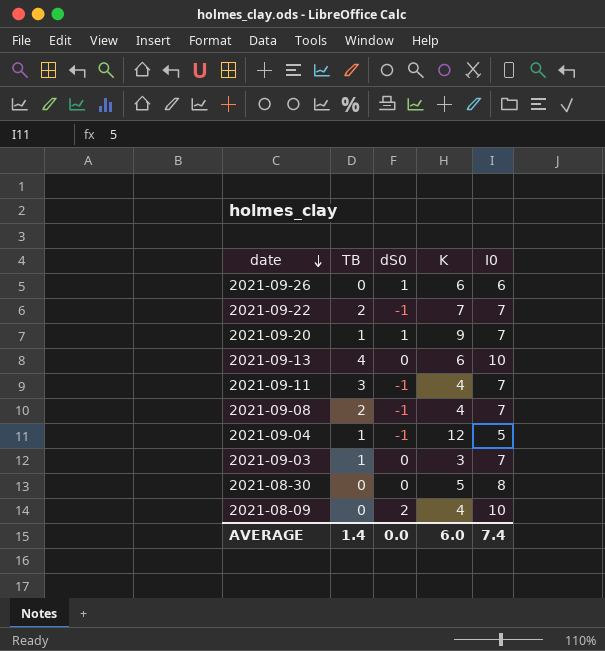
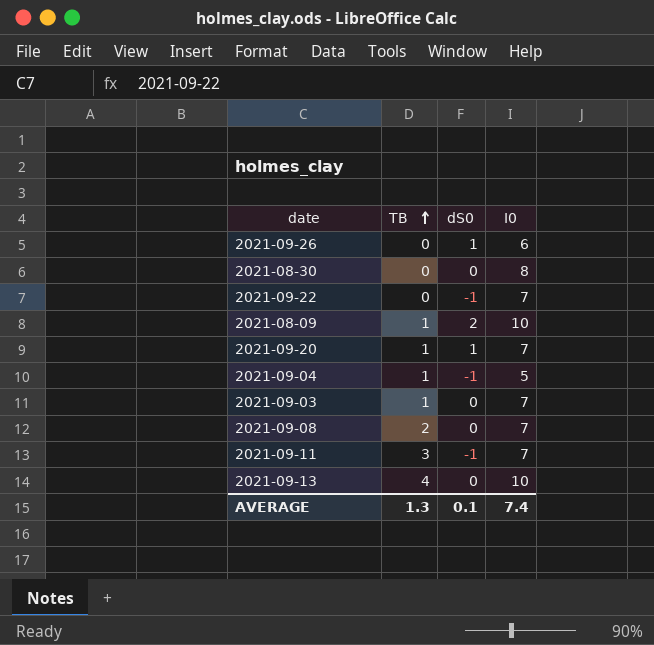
row order: date descending -> TB ascending
column K | position: 4 -> none
2021-09-22 | TB: 2 -> 0
2021-08-09 | TB: 0 -> 1
2021-09-08 | dS0: -1 -> 0
AVERAGE | TB: 1.4 -> 1.3
AVERAGE | dS0: 0.0 -> 0.1

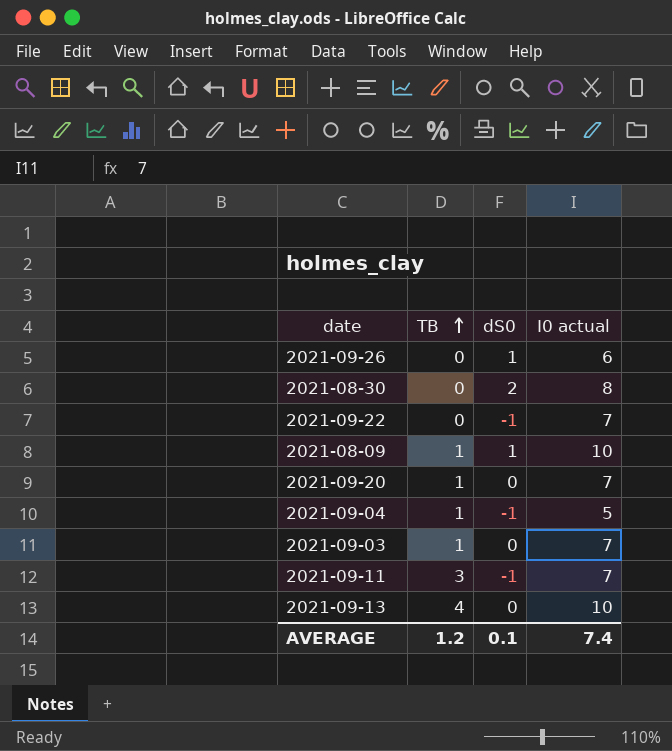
column name: I0 -> I0 actual
row 2021-09-08: 2 | 0 | 7 -> none
2021-08-30 | dS0: 0 -> 2
2021-08-09 | dS0: 2 -> 1
2021-09-20 | dS0: 1 -> 0
AVERAGE | TB: 1.3 -> 1.2

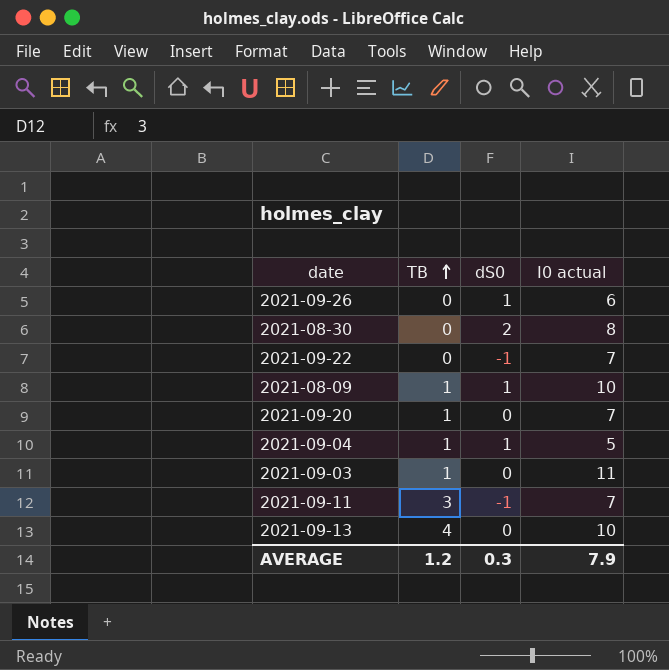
2021-09-04 | dS0: -1 -> 1
2021-09-03 | I0 actual: 7 -> 11
AVERAGE | dS0: 0.1 -> 0.3
AVERAGE | I0 actual: 7.4 -> 7.9

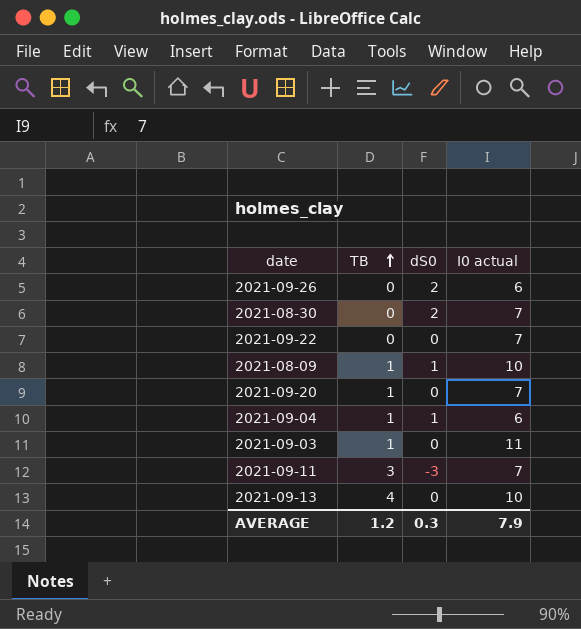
2021-09-26 | dS0: 1 -> 2
2021-08-30 | I0 actual: 8 -> 7
2021-09-22 | dS0: -1 -> 0
2021-09-04 | I0 actual: 5 -> 6
2021-09-11 | dS0: -1 -> -3

